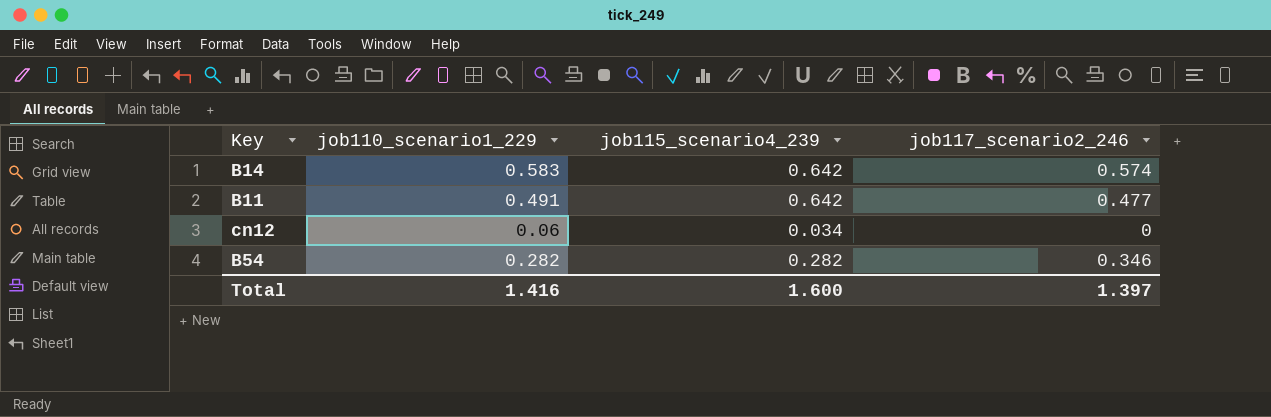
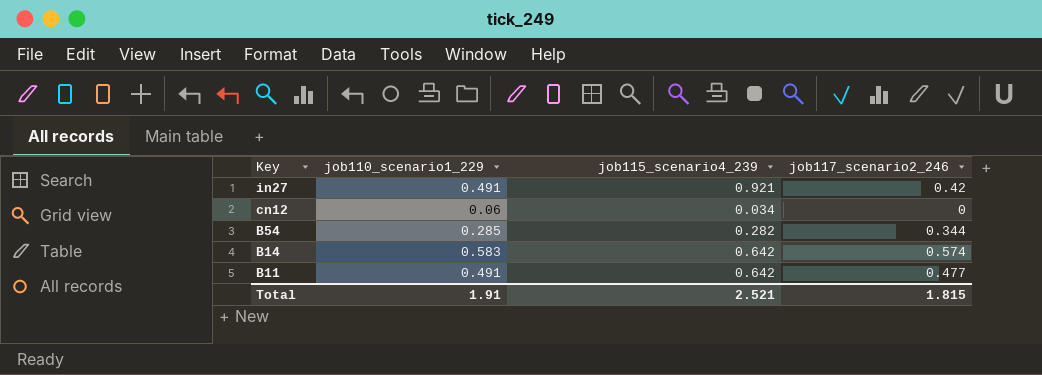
row order: none -> Key descending
row in27: none -> 0.491 | 0.921 | 0.42
B54 | job110_scenario1_229: 0.282 -> 0.285
B54 | job117_scenario2_246: 0.346 -> 0.344
Total | job110_scenario1_229: 1.416 -> 1.91
Total | job115_scenario4_239: 1.600 -> 2.521
Total | job117_scenario2_246: 1.397 -> 1.815

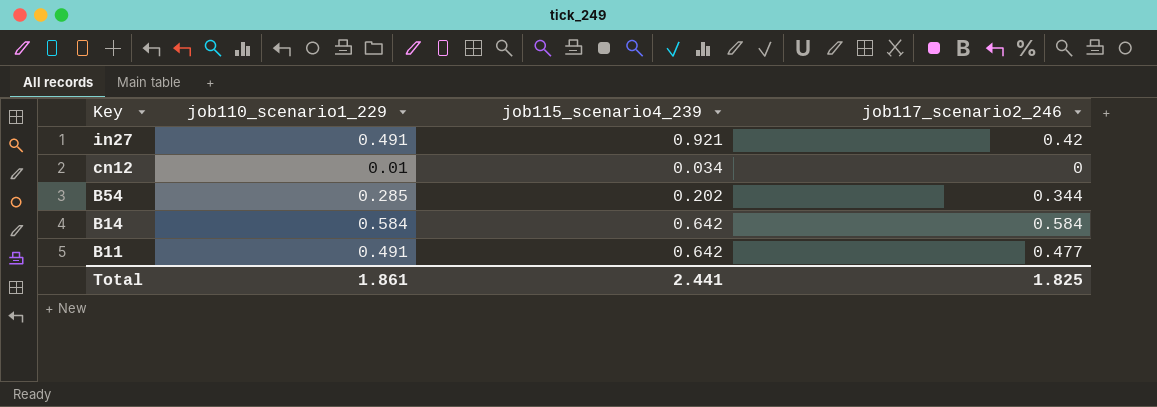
cn12 | job110_scenario1_229: 0.06 -> 0.01
B54 | job115_scenario4_239: 0.282 -> 0.202
B14 | job110_scenario1_229: 0.583 -> 0.584
B14 | job117_scenario2_246: 0.574 -> 0.584
Total | job110_scenario1_229: 1.91 -> 1.861
Total | job115_scenario4_239: 2.521 -> 2.441
Total | job117_scenario2_246: 1.815 -> 1.825

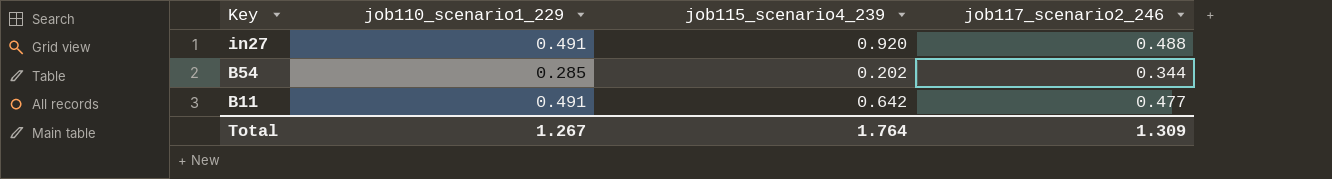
row cn12: 0.01 | 0.034 | 0 -> none
row B14: 0.584 | 0.642 | 0.584 -> none
in27 | job115_scenario4_239: 0.921 -> 0.920
in27 | job117_scenario2_246: 0.42 -> 0.488
Total | job110_scenario1_229: 1.861 -> 1.267
Total | job115_scenario4_239: 2.441 -> 1.764
Total | job117_scenario2_246: 1.825 -> 1.309

